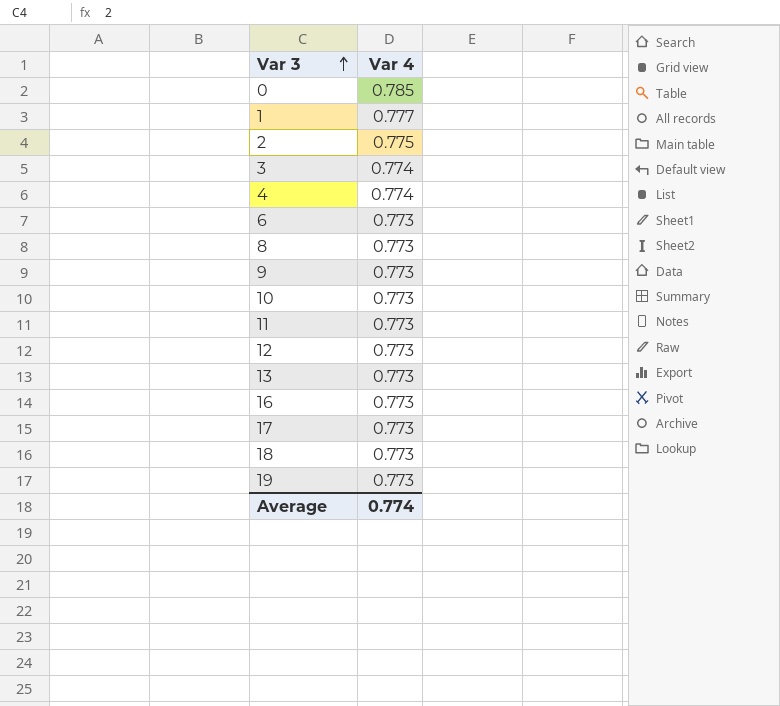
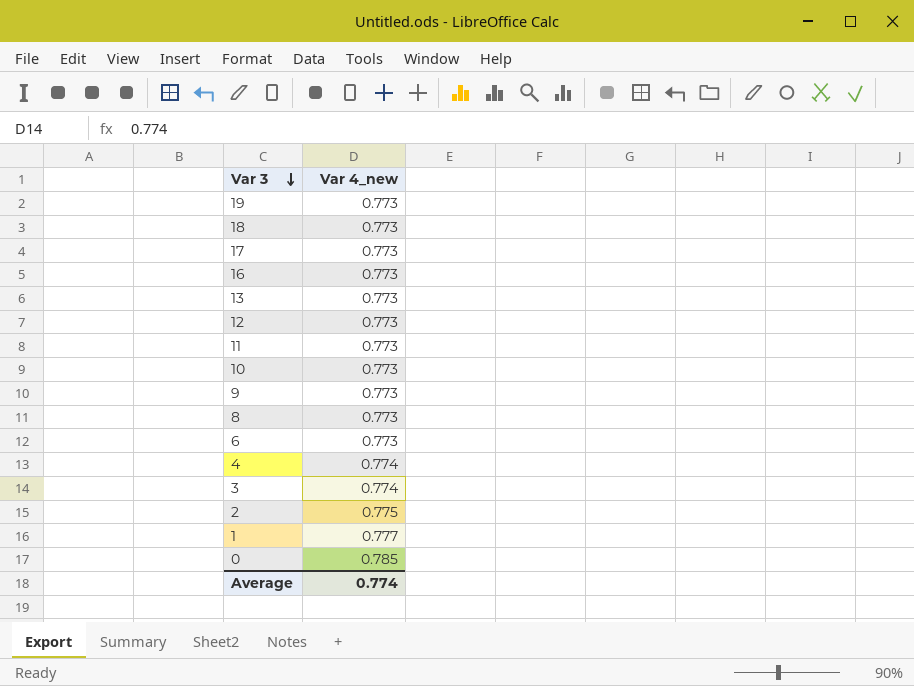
row order: Var 3 ascending -> Var 3 descending
column name: Var 4 -> Var 4_new

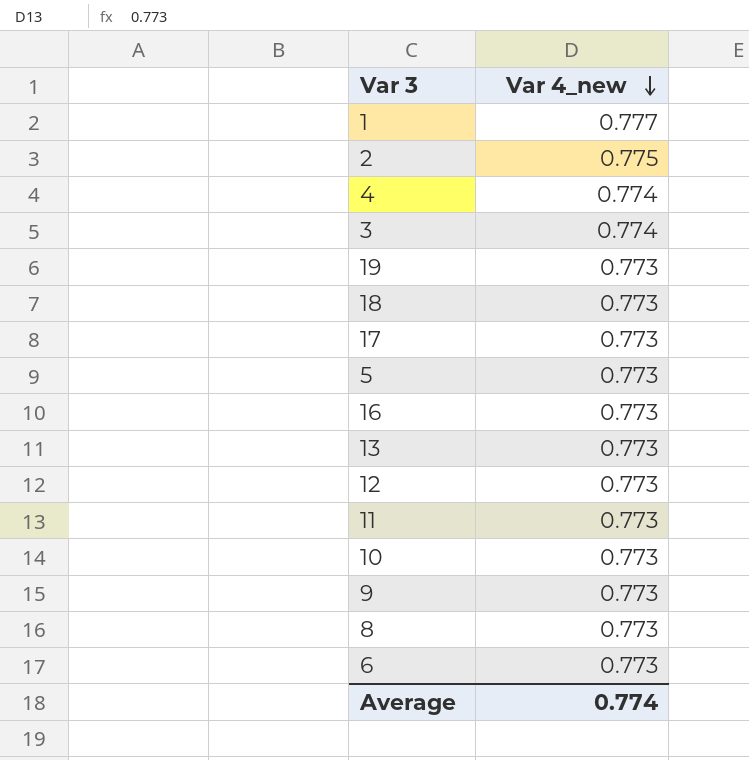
row order: Var 3 descending -> Var 4_new descending
row 0: 0.785 -> none
row 5: none -> 0.773

